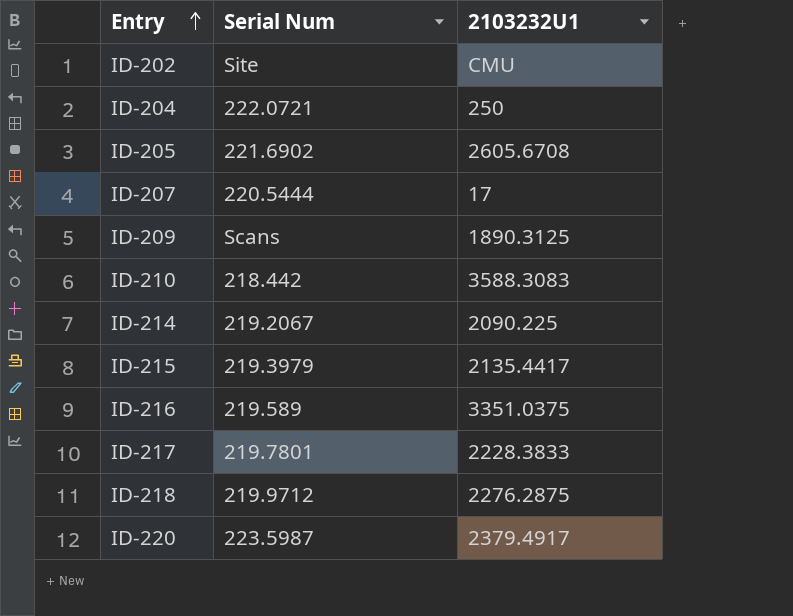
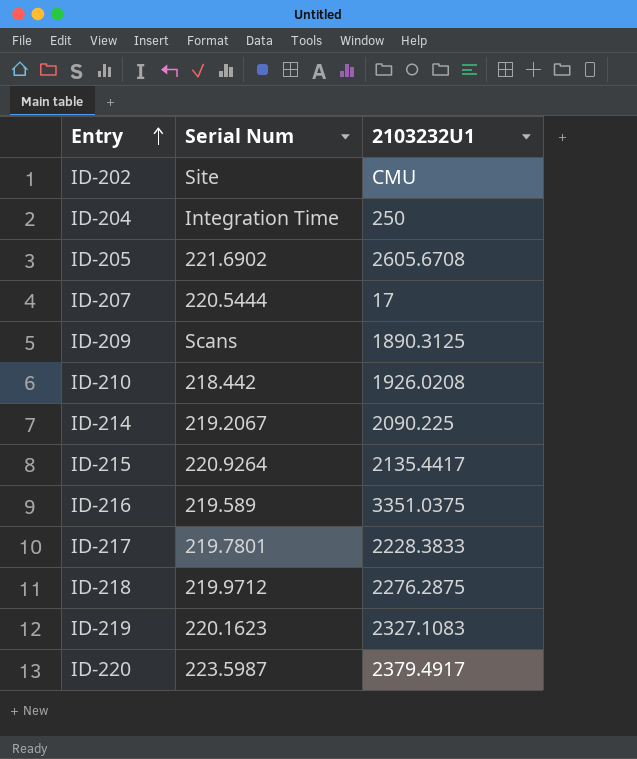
ID-204 | Serial Num: 222.0721 -> Integration Time
ID-210 | 2103232U1: 3588.3083 -> 1926.0208
ID-215 | Serial Num: 219.3979 -> 220.9264
row ID-219: none -> 220.1623 | 2327.1083

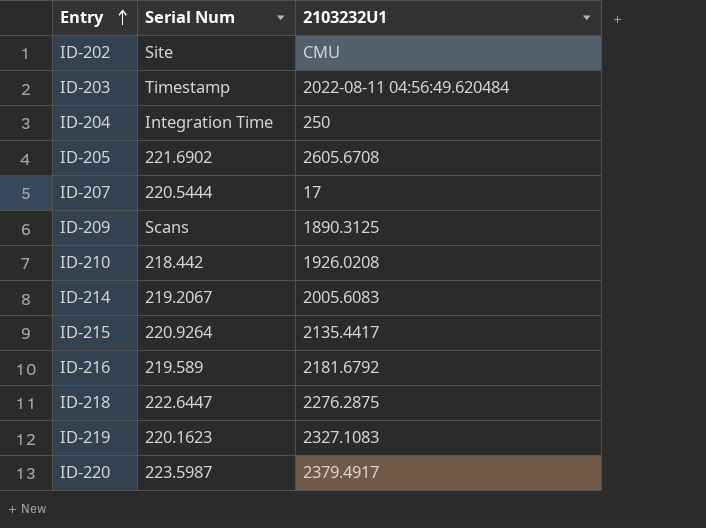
row ID-217: 219.7801 | 2228.3833 -> none
row ID-203: none -> Timestamp | 2022-08-11 04:56:49.620484
ID-214 | 2103232U1: 2090.225 -> 2005.6083
ID-216 | 2103232U1: 3351.0375 -> 2181.6792
ID-218 | Serial Num: 219.9712 -> 222.6447

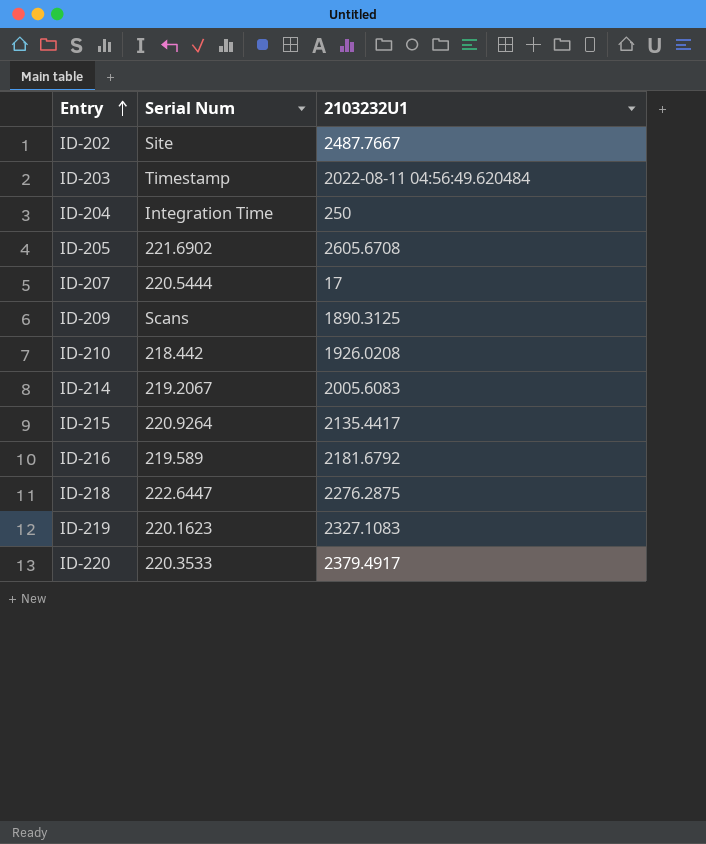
ID-202 | 2103232U1: CMU -> 2487.7667
ID-220 | Serial Num: 223.5987 -> 220.3533

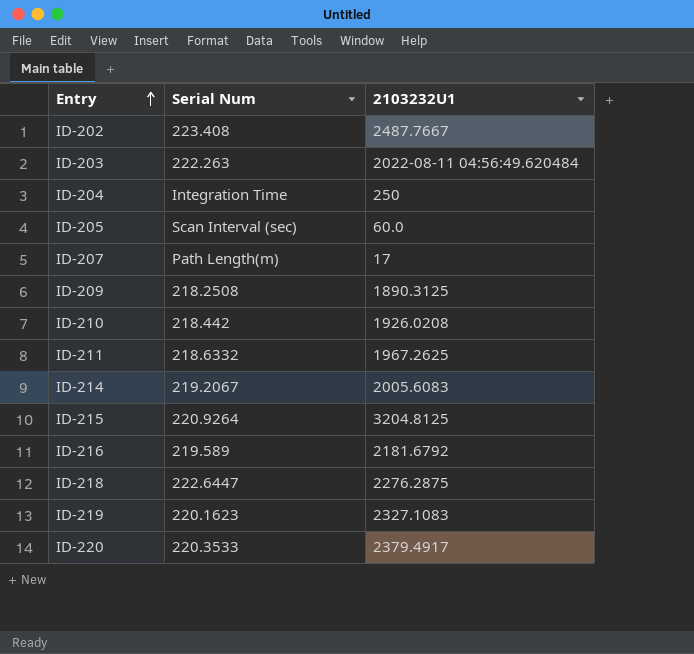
ID-202 | Serial Num: Site -> 223.408
ID-203 | Serial Num: Timestamp -> 222.263
ID-205 | Serial Num: 221.6902 -> Scan Interval (sec)
ID-205 | 2103232U1: 2605.6708 -> 60.0
ID-207 | Serial Num: 220.5444 -> Path Length(m)
ID-209 | Serial Num: Scans -> 218.2508
row ID-211: none -> 218.6332 | 1967.2625
ID-215 | 2103232U1: 2135.4417 -> 3204.8125

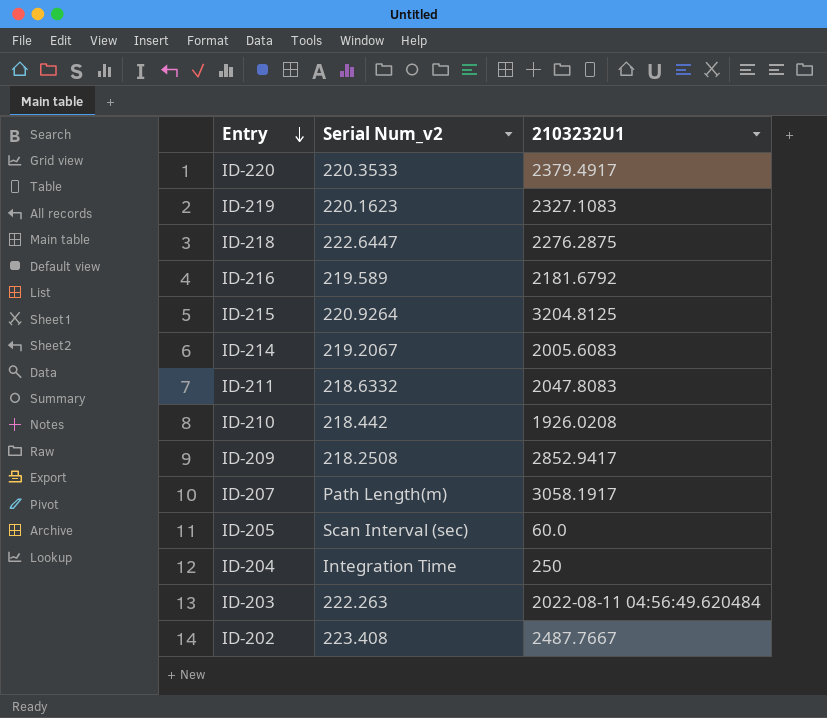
row order: Entry ascending -> Entry descending
column name: Serial Num -> Serial Num_v2
ID-211 | 2103232U1: 1967.2625 -> 2047.8083
ID-209 | 2103232U1: 1890.3125 -> 2852.9417
ID-207 | 2103232U1: 17 -> 3058.1917

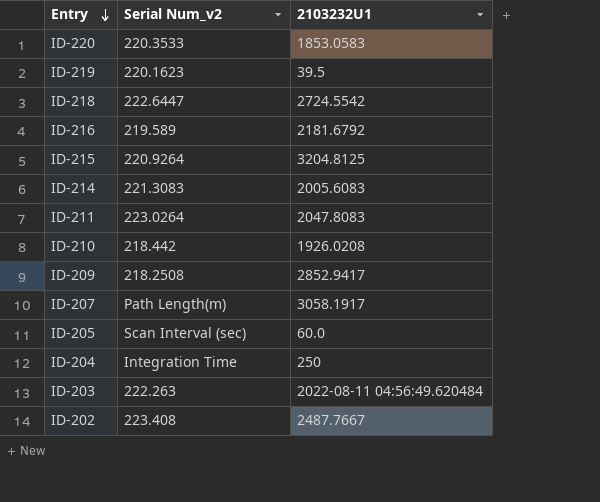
ID-220 | 2103232U1: 2379.4917 -> 1853.0583
ID-219 | 2103232U1: 2327.1083 -> 39.5
ID-218 | 2103232U1: 2276.2875 -> 2724.5542
ID-214 | Serial Num_v2: 219.2067 -> 221.3083
ID-211 | Serial Num_v2: 218.6332 -> 223.0264

